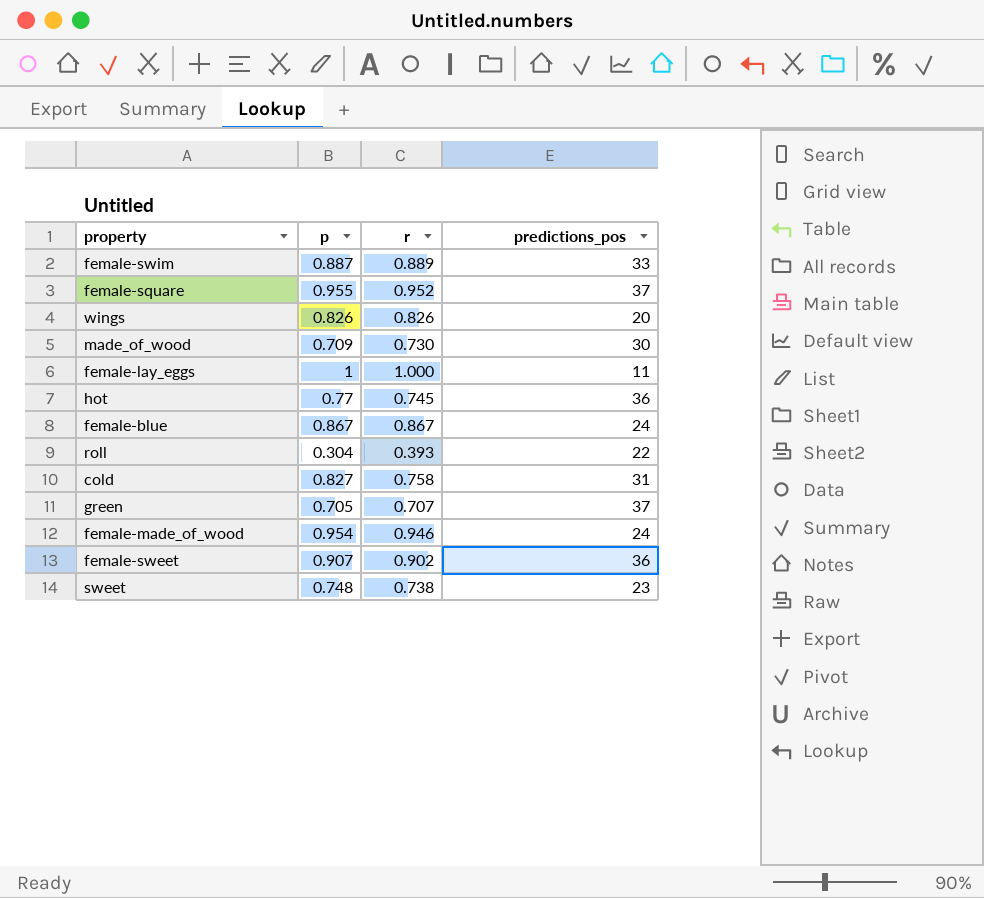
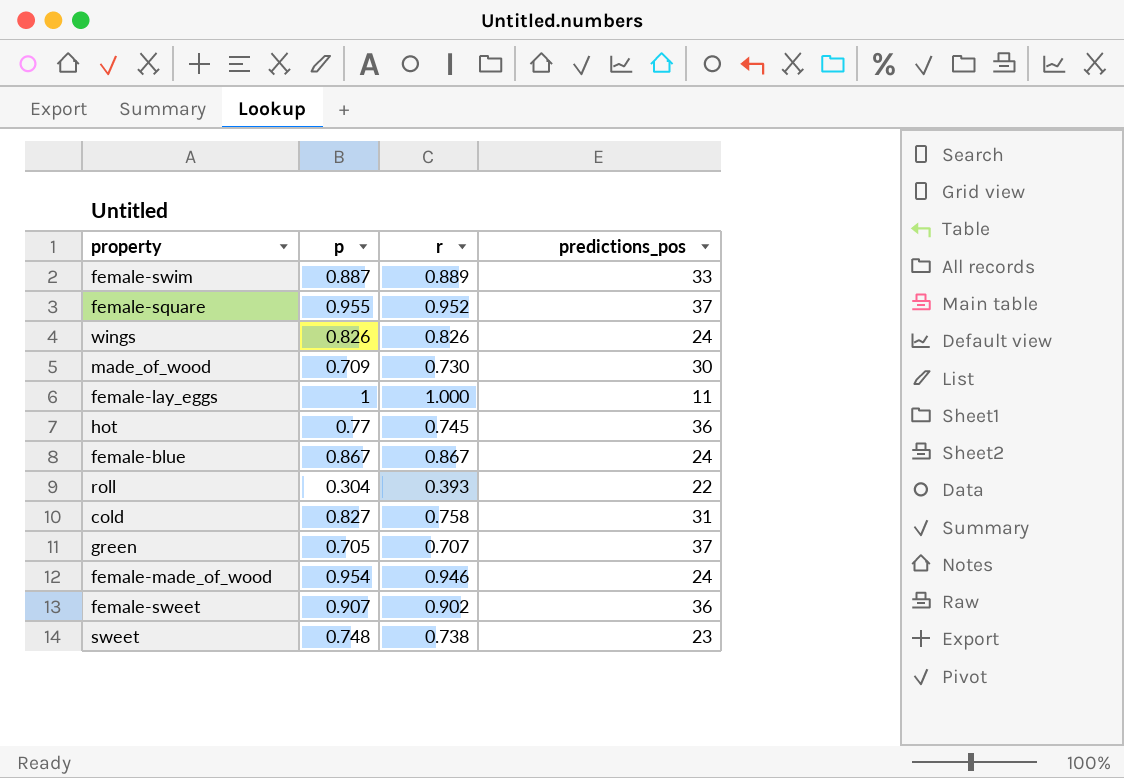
wings | predictions_pos: 20 -> 24

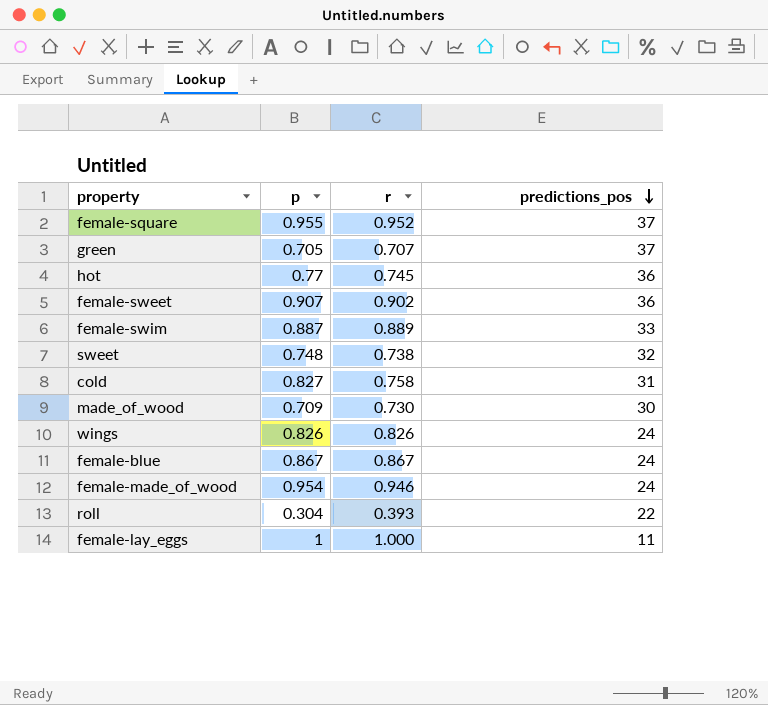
row order: none -> predictions_pos descending
sweet | predictions_pos: 23 -> 32

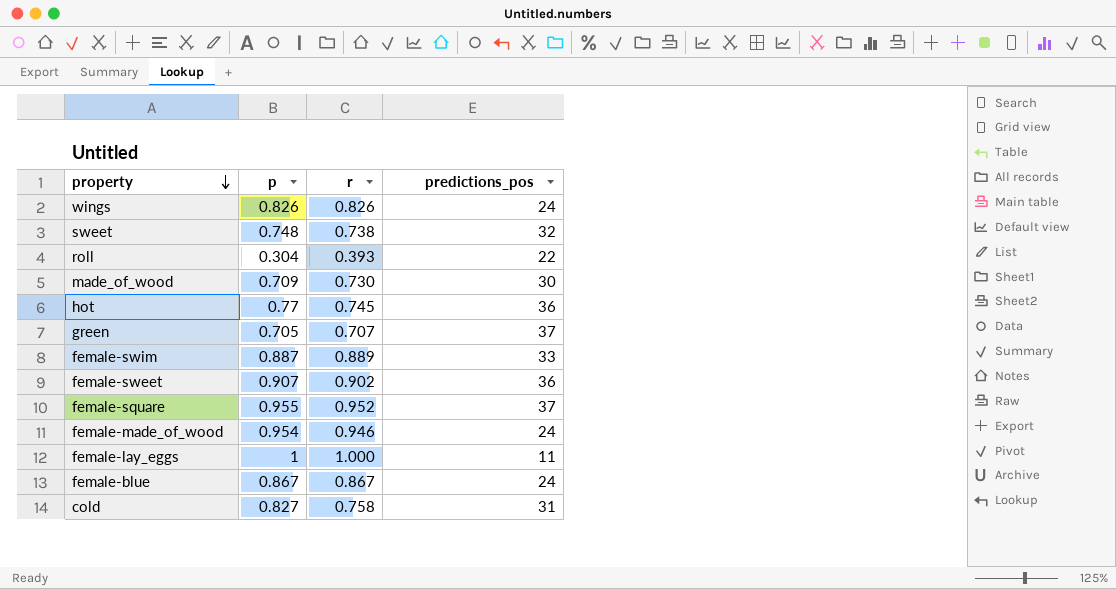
row order: predictions_pos descending -> property descending

